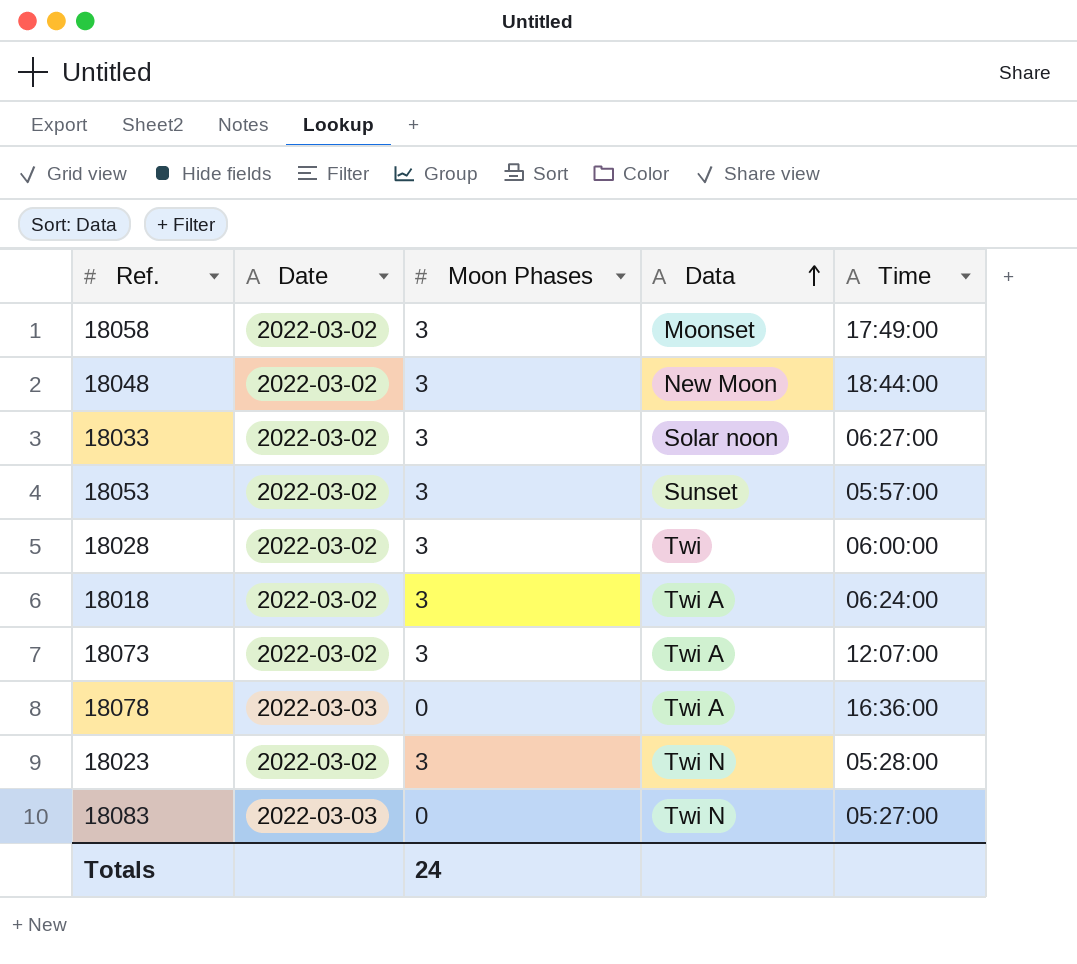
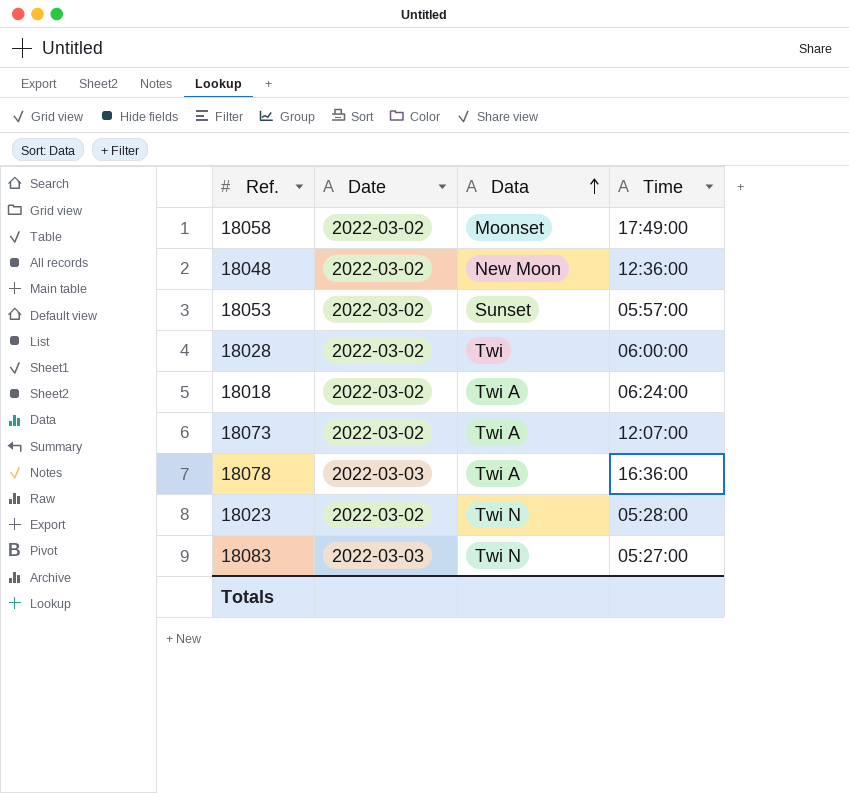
column Moon Phases | position: 3 -> none
row 18033: 2022-03-02 | 3 | Solar noon | 06:27:00 -> none
18048 | Time: 18:44:00 -> 12:36:00

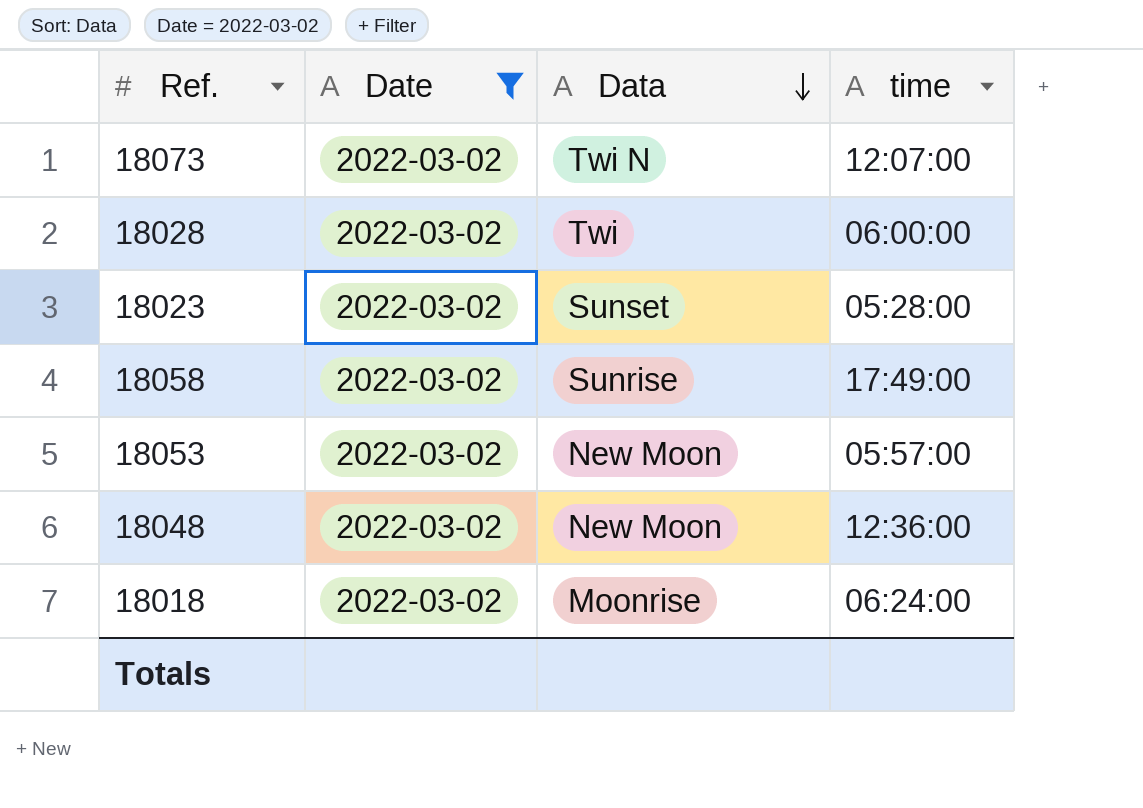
filter: none -> Date = 2022-03-02
row order: Data ascending -> Data descending
column name: Time -> time
18073 | Data: Twi A -> Twi N
18023 | Data: Twi N -> Sunset
18058 | Data: Moonset -> Sunrise
18053 | Data: Sunset -> New Moon
18018 | Data: Twi A -> Moonrise

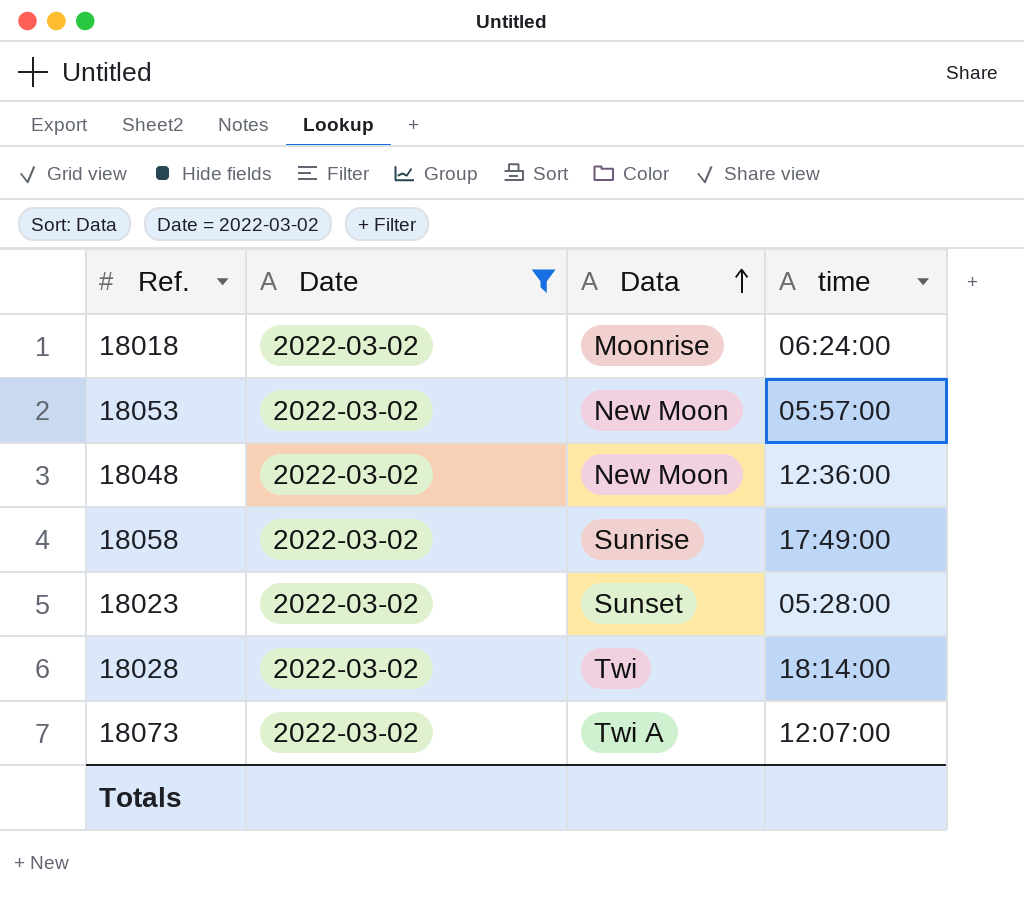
row order: Data descending -> Data ascending
18028 | time: 06:00:00 -> 18:14:00
18073 | Data: Twi N -> Twi A

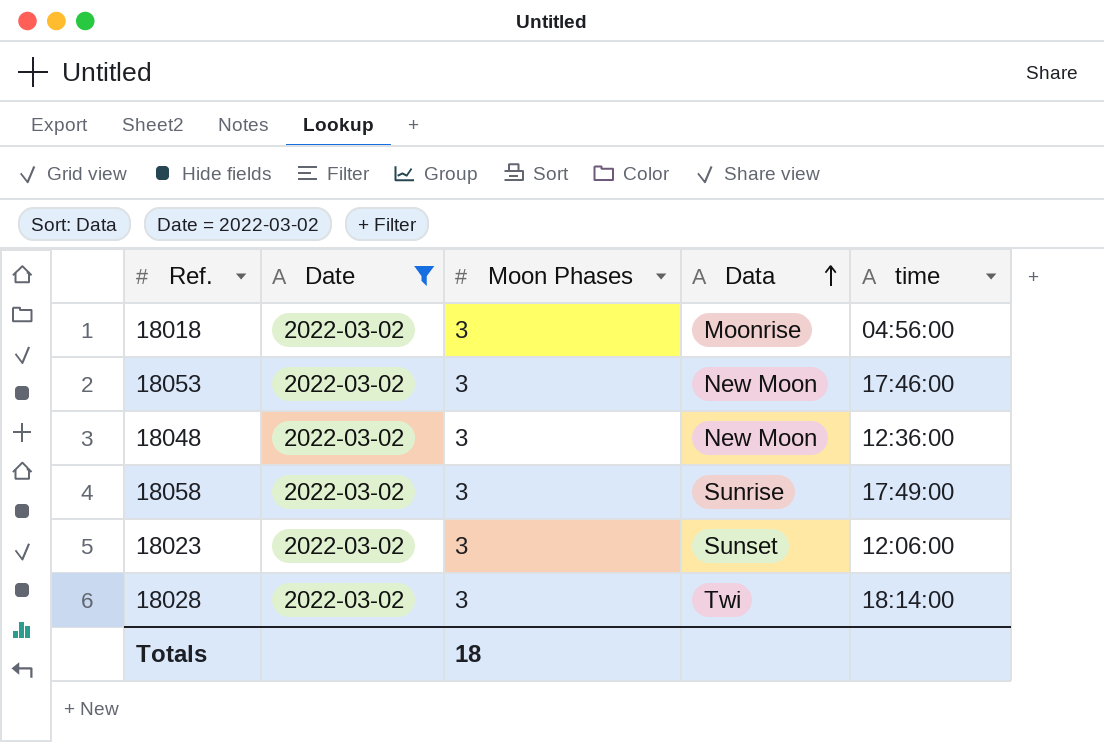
column Moon Phases | position: none -> 3
row 18073: 2022-03-02 | Twi A | 12:07:00 -> none
18018 | time: 06:24:00 -> 04:56:00
18053 | time: 05:57:00 -> 17:46:00
18023 | time: 05:28:00 -> 12:06:00

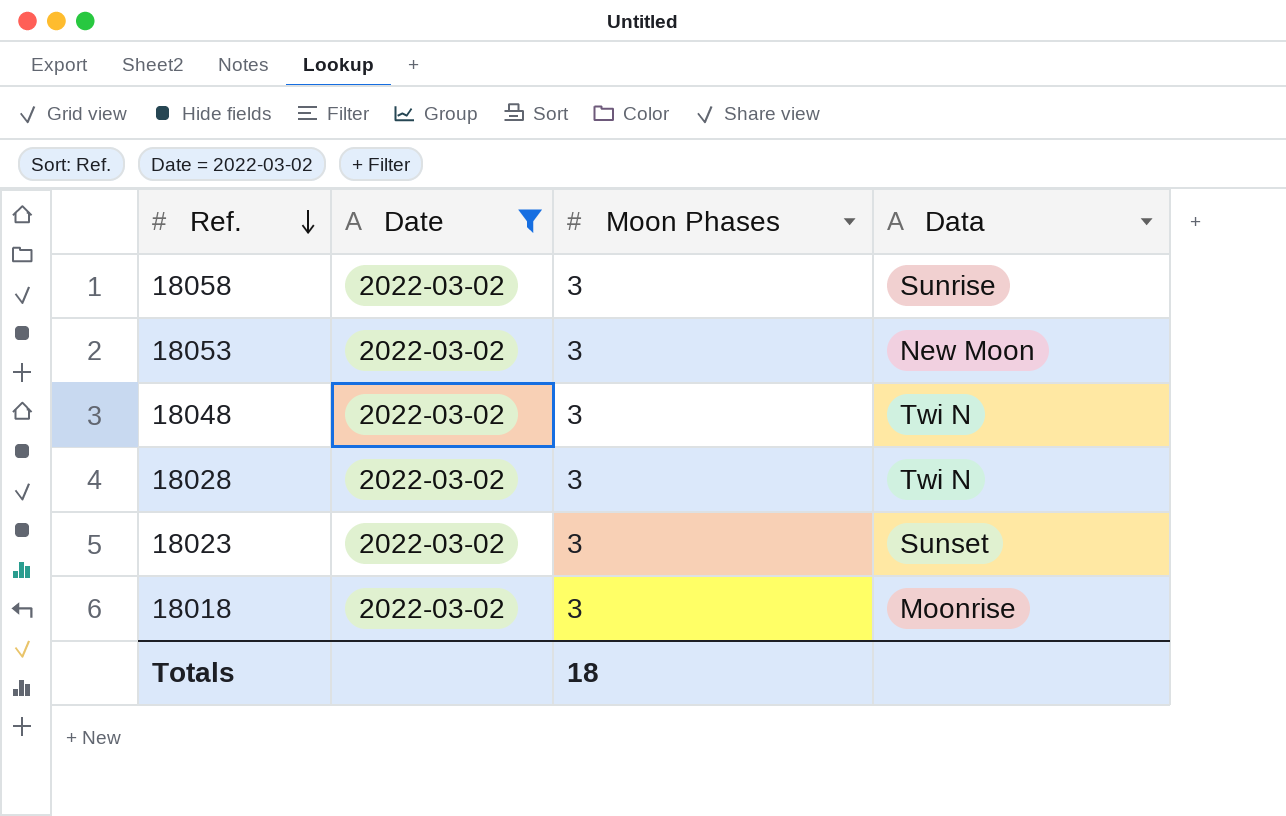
row order: Data ascending -> Ref. descending
column time | position: 5 -> none
18048 | Data: New Moon -> Twi N
18028 | Data: Twi -> Twi N

